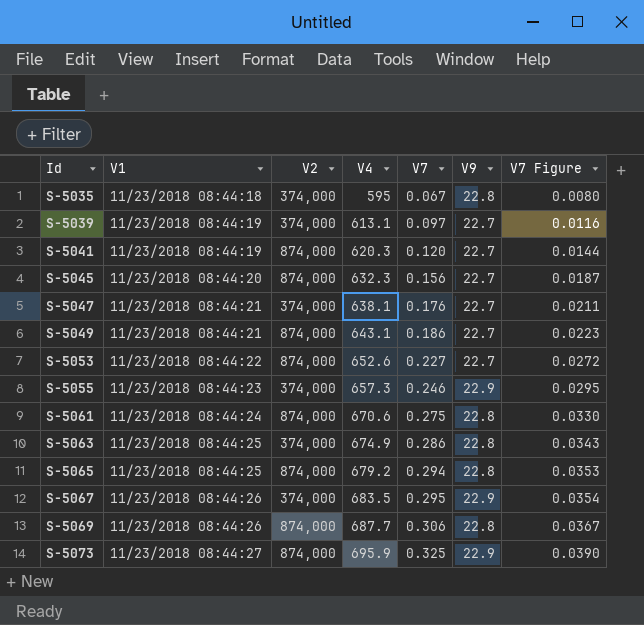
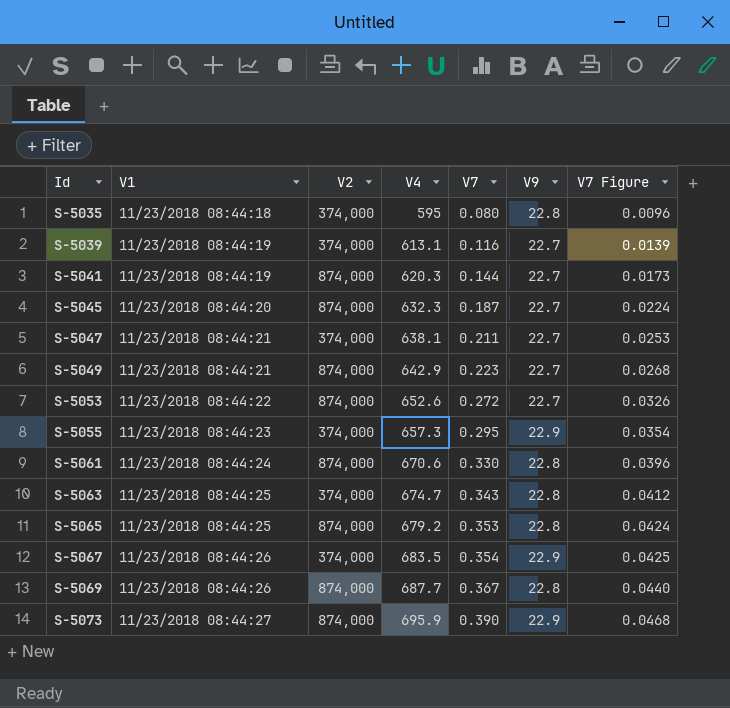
S-5035 | V7: 0.067 -> 0.080
S-5035 | V7 Figure: 0.0080 -> 0.0096
S-5039 | V7: 0.097 -> 0.116
S-5039 | V7 Figure: 0.0116 -> 0.0139
S-5041 | V7: 0.120 -> 0.144
S-5041 | V7 Figure: 0.0144 -> 0.0173
S-5045 | V7: 0.156 -> 0.187
S-5045 | V7 Figure: 0.0187 -> 0.0224
S-5047 | V7: 0.176 -> 0.211
S-5047 | V7 Figure: 0.0211 -> 0.0253
S-5049 | V4: 643.1 -> 642.9
S-5049 | V7: 0.186 -> 0.223
S-5049 | V7 Figure: 0.0223 -> 0.0268
S-5053 | V7: 0.227 -> 0.272
S-5053 | V7 Figure: 0.0272 -> 0.0326
S-5055 | V7: 0.246 -> 0.295
S-5055 | V7 Figure: 0.0295 -> 0.0354
S-5061 | V7: 0.275 -> 0.330
S-5061 | V7 Figure: 0.0330 -> 0.0396
S-5063 | V4: 674.9 -> 674.7
S-5063 | V7: 0.286 -> 0.343
S-5063 | V7 Figure: 0.0343 -> 0.0412
S-5065 | V7: 0.294 -> 0.353
S-5065 | V7 Figure: 0.0353 -> 0.0424
S-5067 | V7: 0.295 -> 0.354
S-5067 | V7 Figure: 0.0354 -> 0.0425
S-5069 | V7: 0.306 -> 0.367
S-5069 | V7 Figure: 0.0367 -> 0.0440
S-5073 | V7: 0.325 -> 0.390
S-5073 | V7 Figure: 0.0390 -> 0.0468

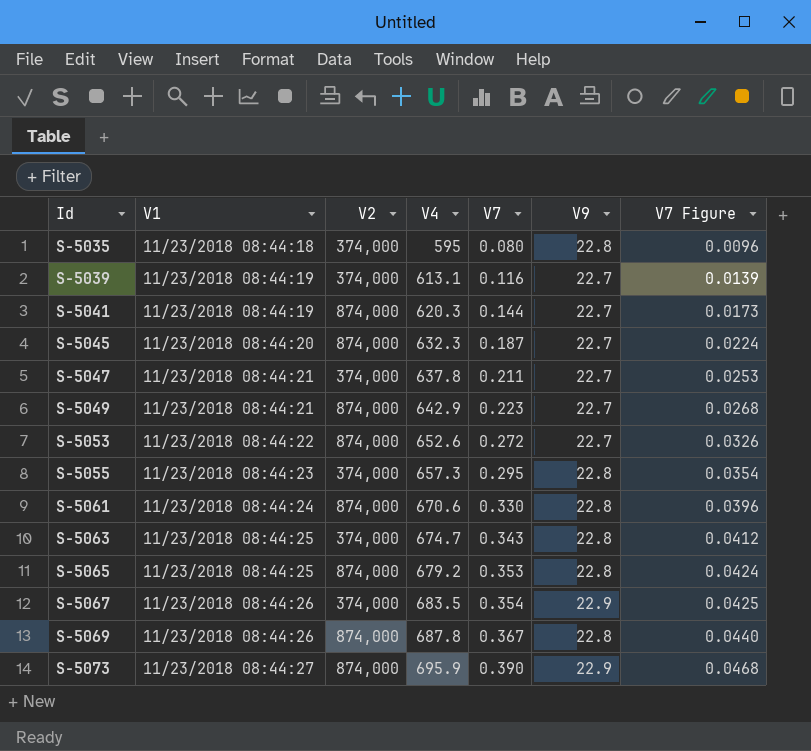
S-5047 | V4: 638.1 -> 637.8
S-5055 | V9: 22.9 -> 22.8
S-5069 | V4: 687.7 -> 687.8

